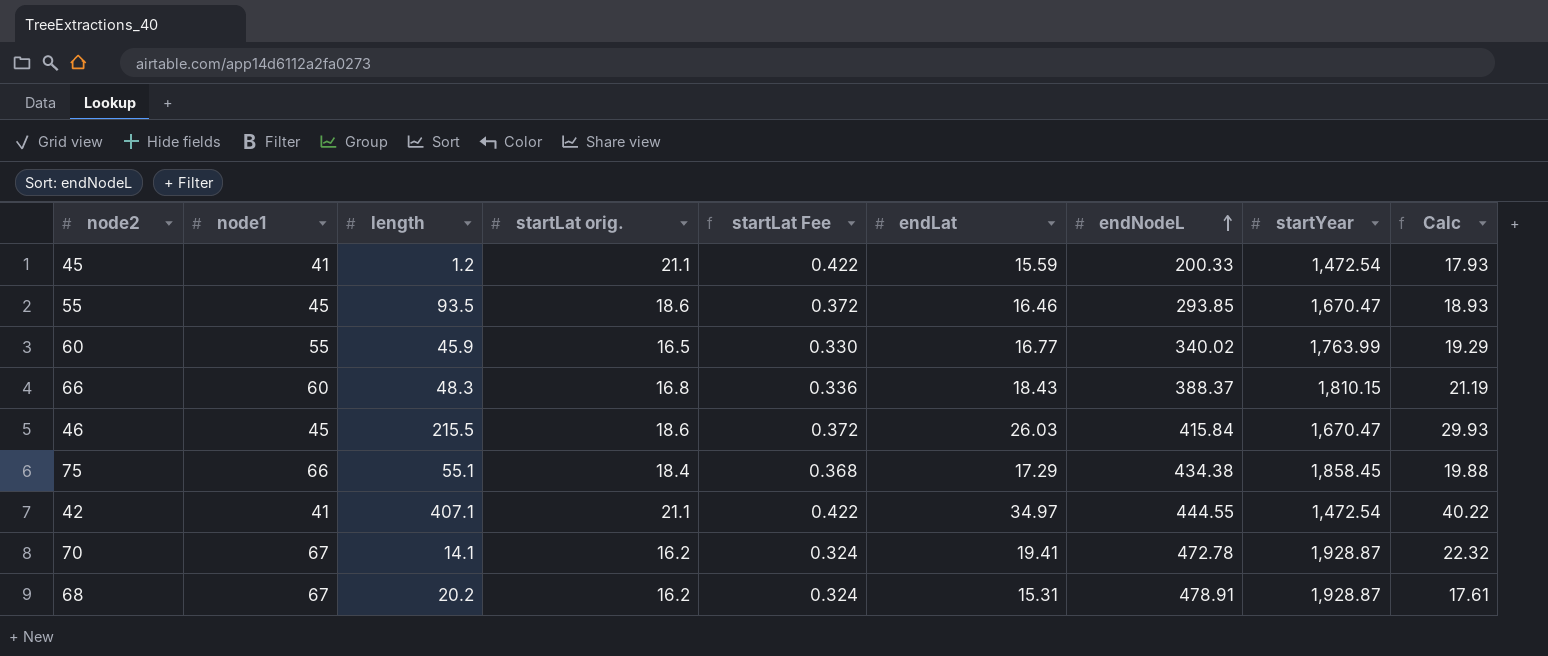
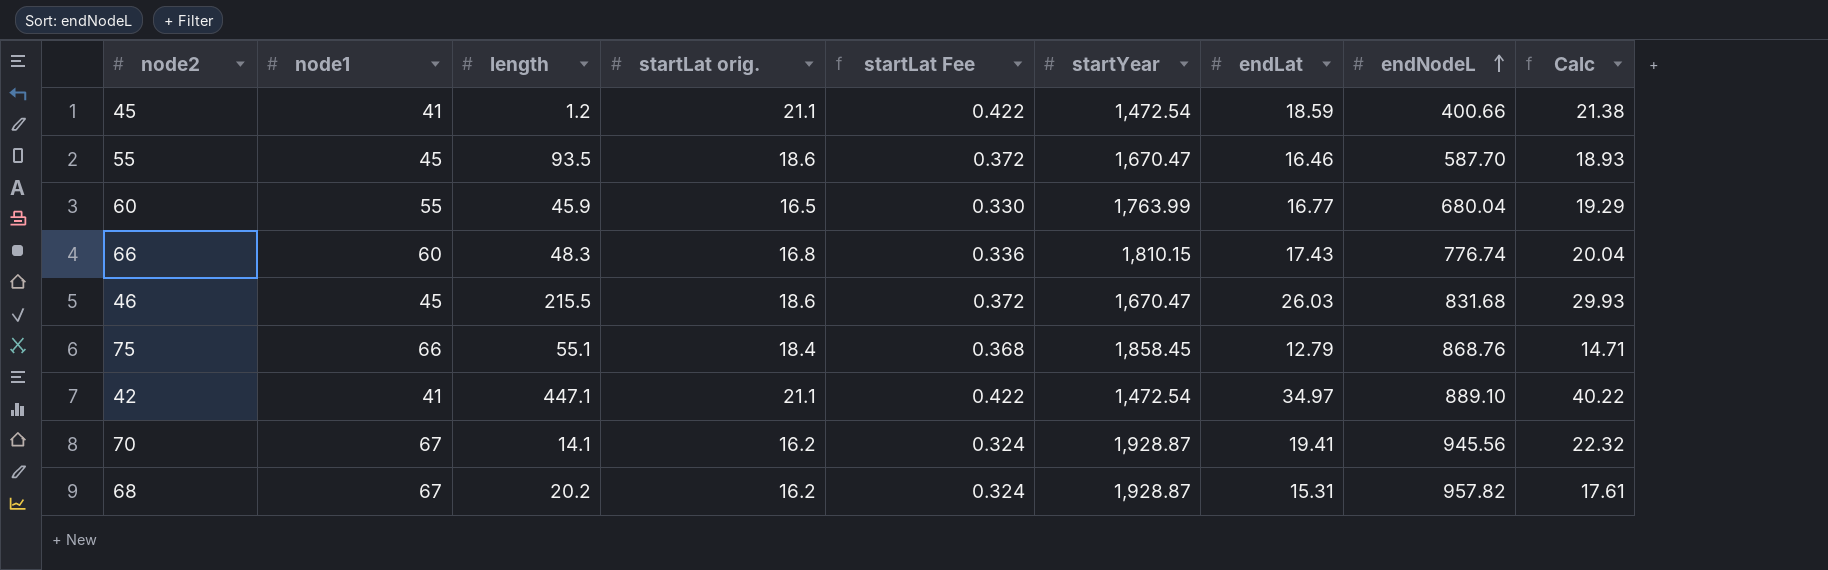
column startYear | position: 8 -> 6
45 | endLat: 15.59 -> 18.59
45 | endNodeL: 200.33 -> 400.66
45 | Calc: 17.93 -> 21.38
55 | endNodeL: 293.85 -> 587.70
60 | endNodeL: 340.02 -> 680.04
66 | endLat: 18.43 -> 17.43
66 | endNodeL: 388.37 -> 776.74
66 | Calc: 21.19 -> 20.04
46 | endNodeL: 415.84 -> 831.68
75 | endLat: 17.29 -> 12.79
75 | endNodeL: 434.38 -> 868.76
75 | Calc: 19.88 -> 14.71
42 | length: 407.1 -> 447.1
42 | endNodeL: 444.55 -> 889.10
70 | endNodeL: 472.78 -> 945.56
68 | endNodeL: 478.91 -> 957.82

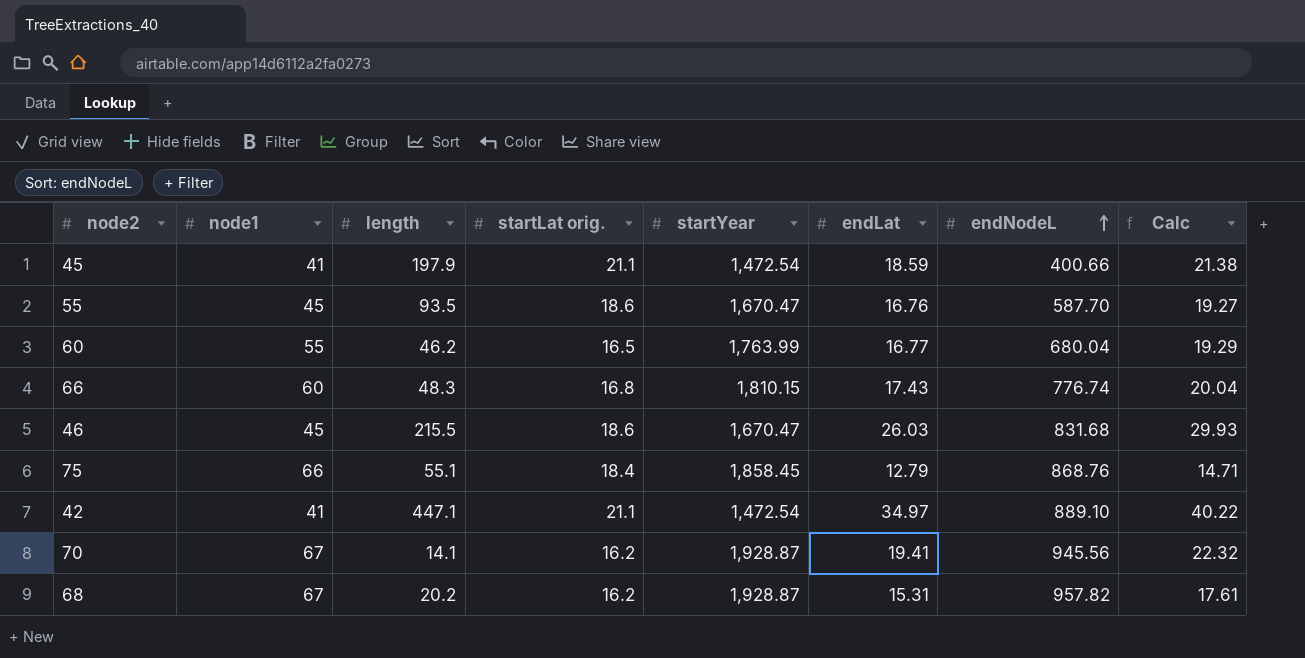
column startLat Fee | formula: [startLat orig.] * 0.02 -> none
45 | length: 1.2 -> 197.9
55 | endLat: 16.46 -> 16.76
55 | Calc: 18.93 -> 19.27
60 | length: 45.9 -> 46.2

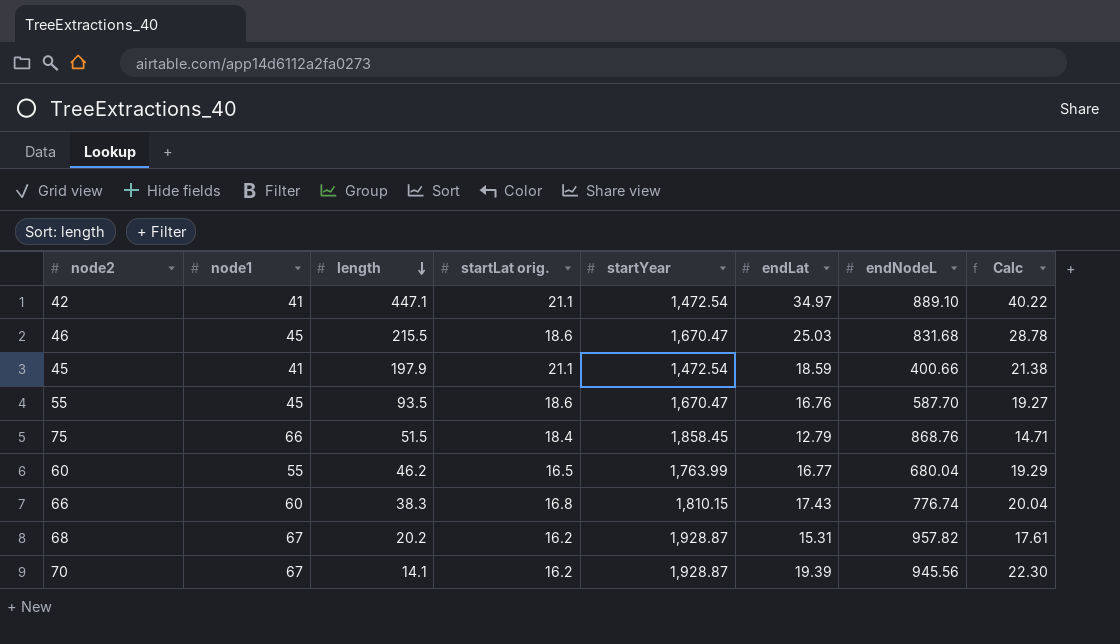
row order: endNodeL ascending -> length descending
46 | endLat: 26.03 -> 25.03
46 | Calc: 29.93 -> 28.78
75 | length: 55.1 -> 51.5
66 | length: 48.3 -> 38.3
70 | endLat: 19.41 -> 19.39
70 | Calc: 22.32 -> 22.30

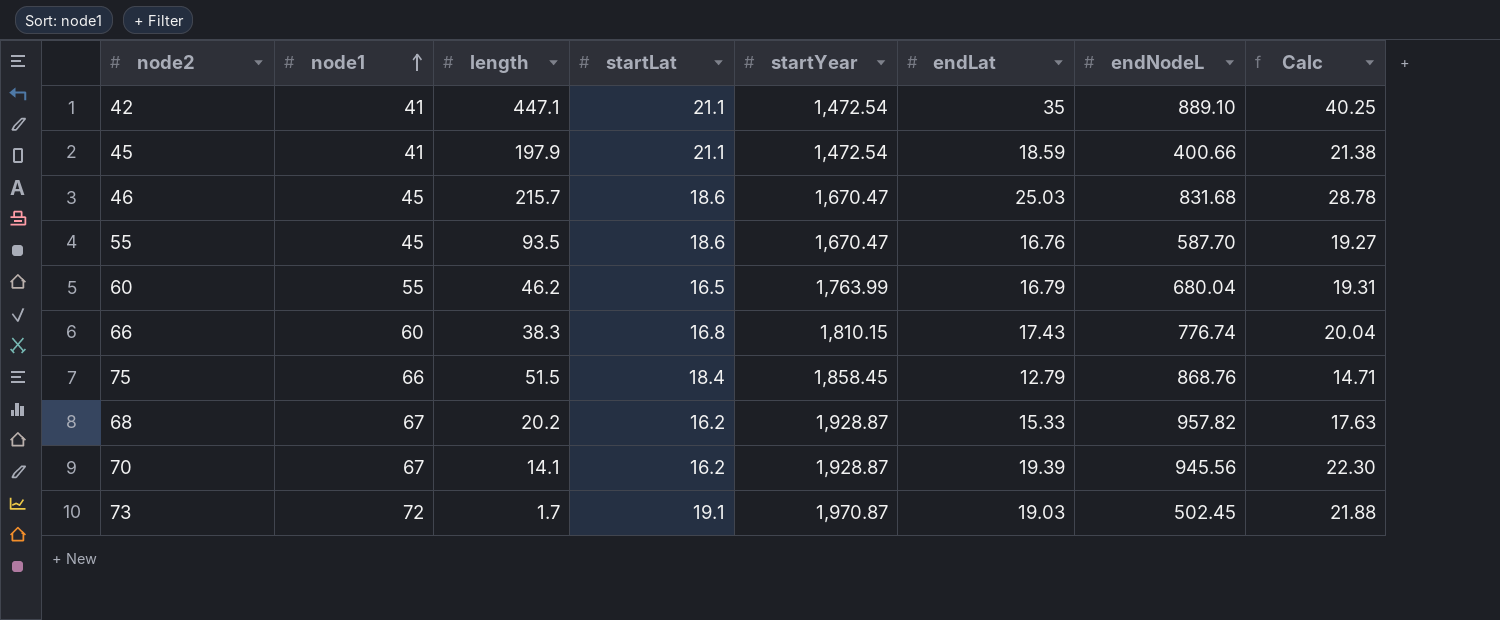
row order: length descending -> node1 ascending
column name: startLat orig. -> startLat
42 | endLat: 34.97 -> 35
42 | Calc: 40.22 -> 40.25
46 | length: 215.5 -> 215.7
60 | endLat: 16.77 -> 16.79
60 | Calc: 19.29 -> 19.31
68 | endLat: 15.31 -> 15.33
68 | Calc: 17.61 -> 17.63
row 73: none -> 72 | 1.7 | 19.1 | 1,970.87 | 19.03 | 502.45 | 21.88

